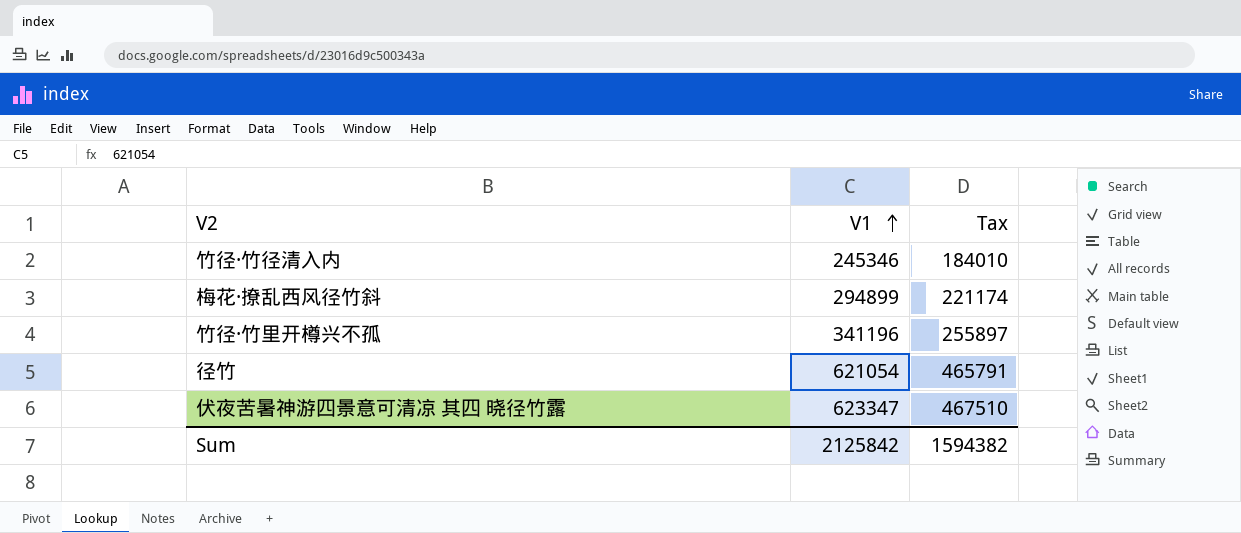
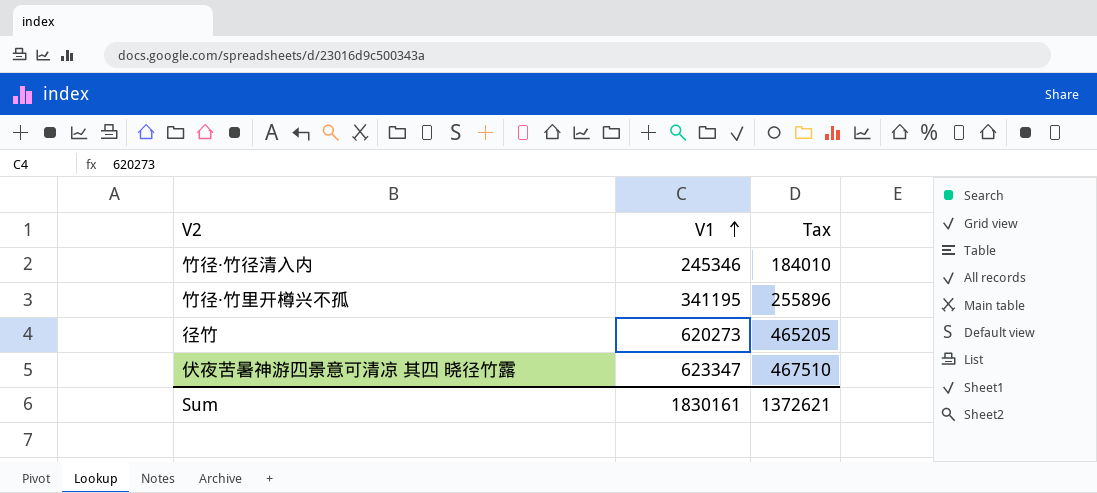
row 梅花·撩乱西风径竹斜: 294899 | 221174 -> none
竹径·竹里开樽兴不孤 | V1: 341196 -> 341195
竹径·竹里开樽兴不孤 | Tax: 255897 -> 255896
径竹 | V1: 621054 -> 620273
径竹 | Tax: 465791 -> 465205
Sum | V1: 2125842 -> 1830161
Sum | Tax: 1594382 -> 1372621

